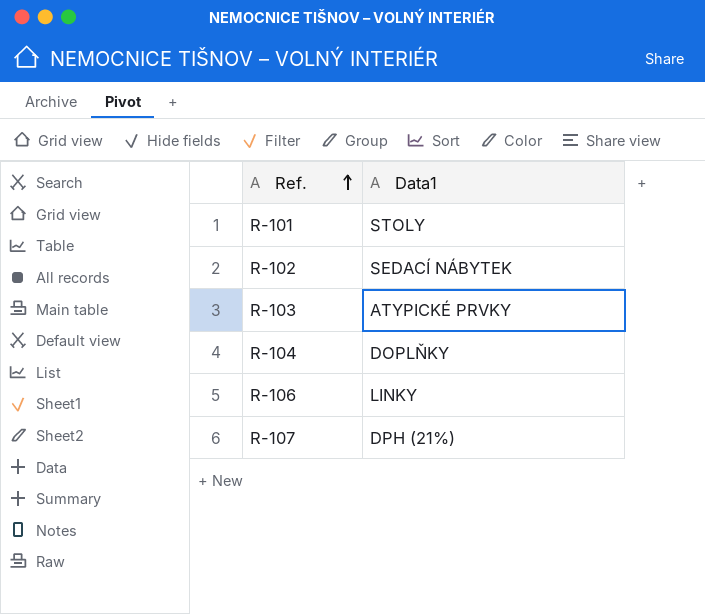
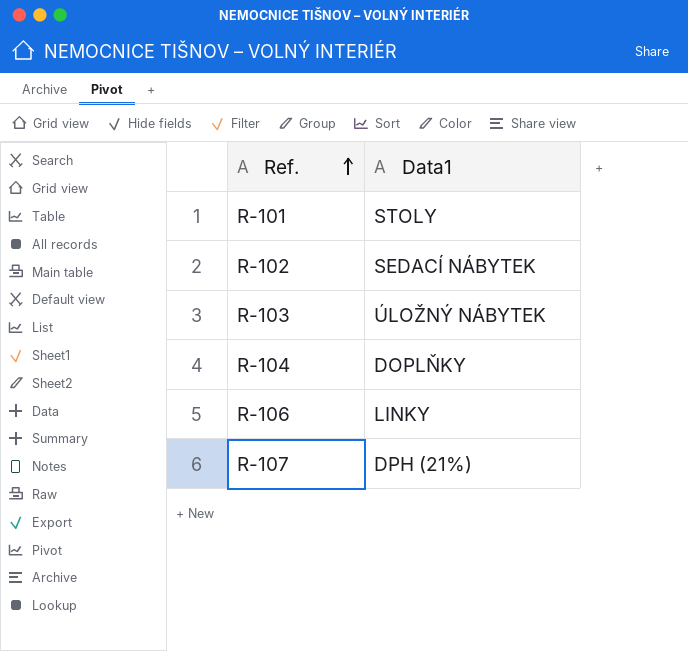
R-103 | Data1: ATYPICKÉ PRVKY -> ÚLOŽNÝ NÁBYTEK

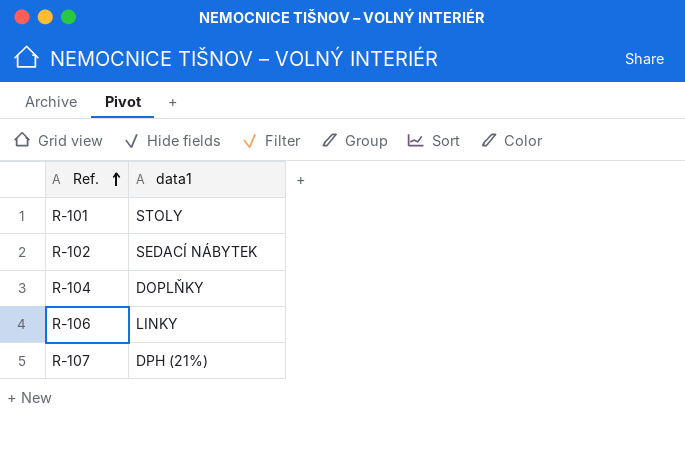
column name: Data1 -> data1
row R-103: ÚLOŽNÝ NÁBYTEK -> none

